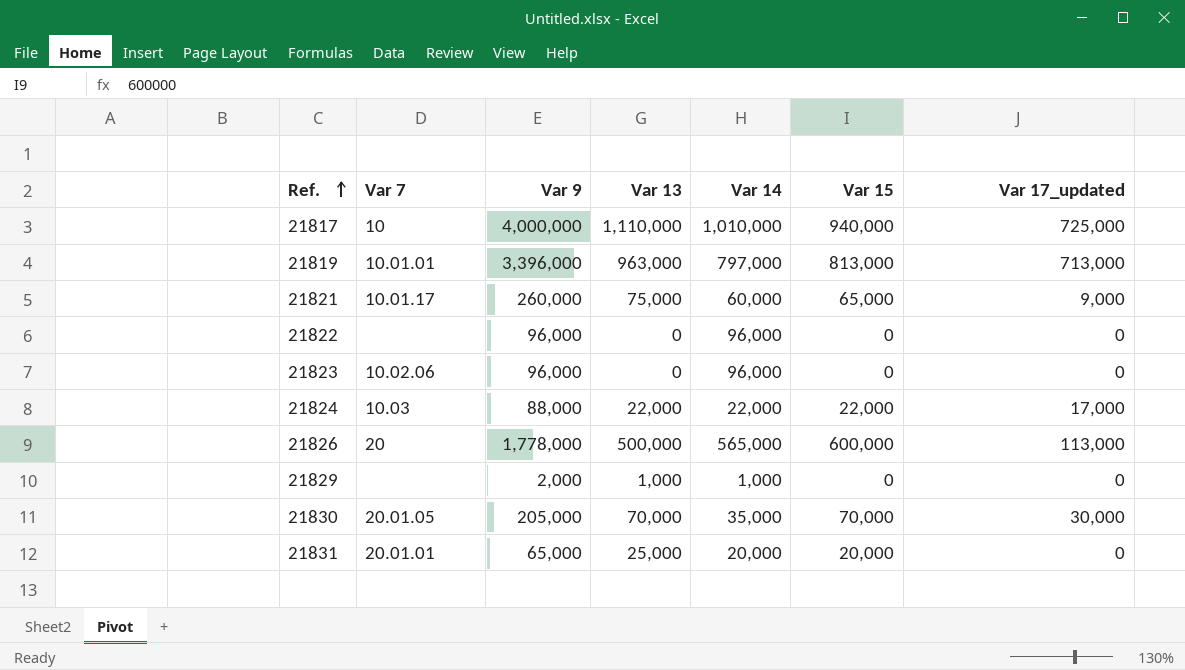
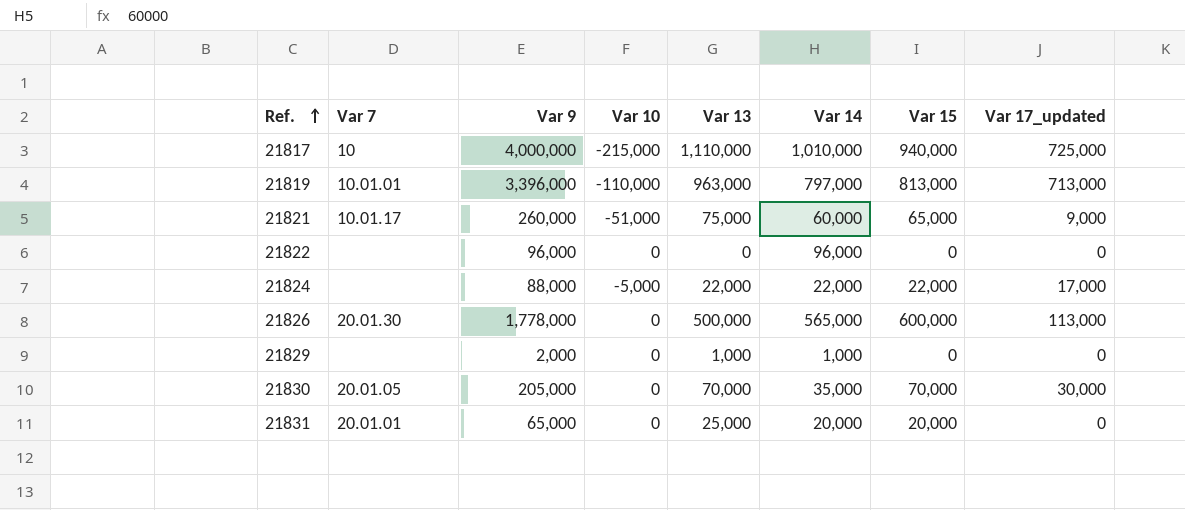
column Var 10 | position: none -> 4
row 21823: 10.02.06 | 96,000 | 0 | 96,000 | 0 | 0 -> none
21824 | Var 7: 10.03 -> none
21826 | Var 7: 20 -> 20.01.30

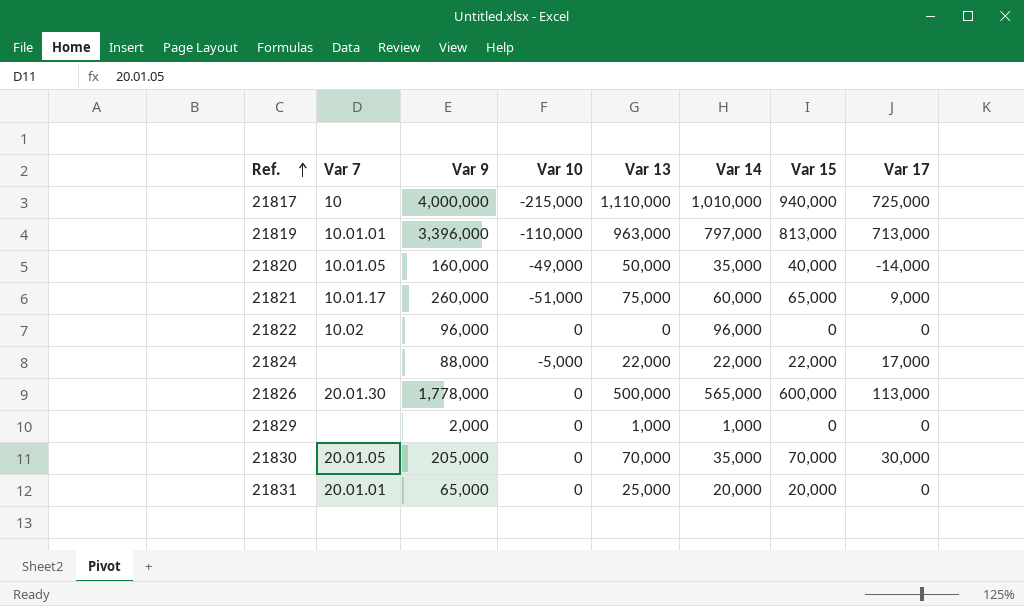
column name: Var 17_updated -> Var 17
row 21820: none -> 10.01.05 | 160,000 | -49,000 | 50,000 | 35,000 | 40,000 | -14,000
21822 | Var 7: none -> 10.02

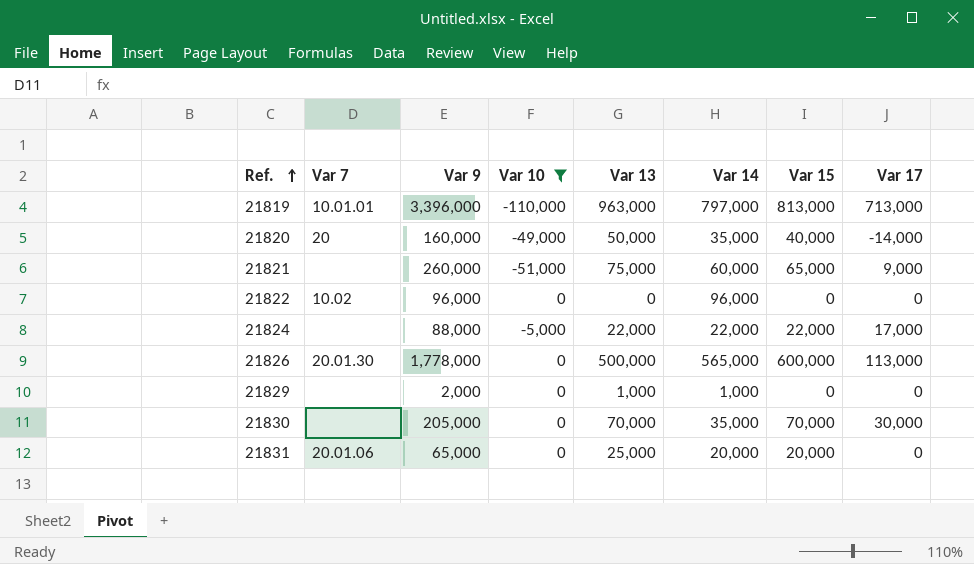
filter: none -> Var 10 != -215,000
21820 | Var 7: 10.01.05 -> 20
21821 | Var 7: 10.01.17 -> none
21830 | Var 7: 20.01.05 -> none
21831 | Var 7: 20.01.01 -> 20.01.06

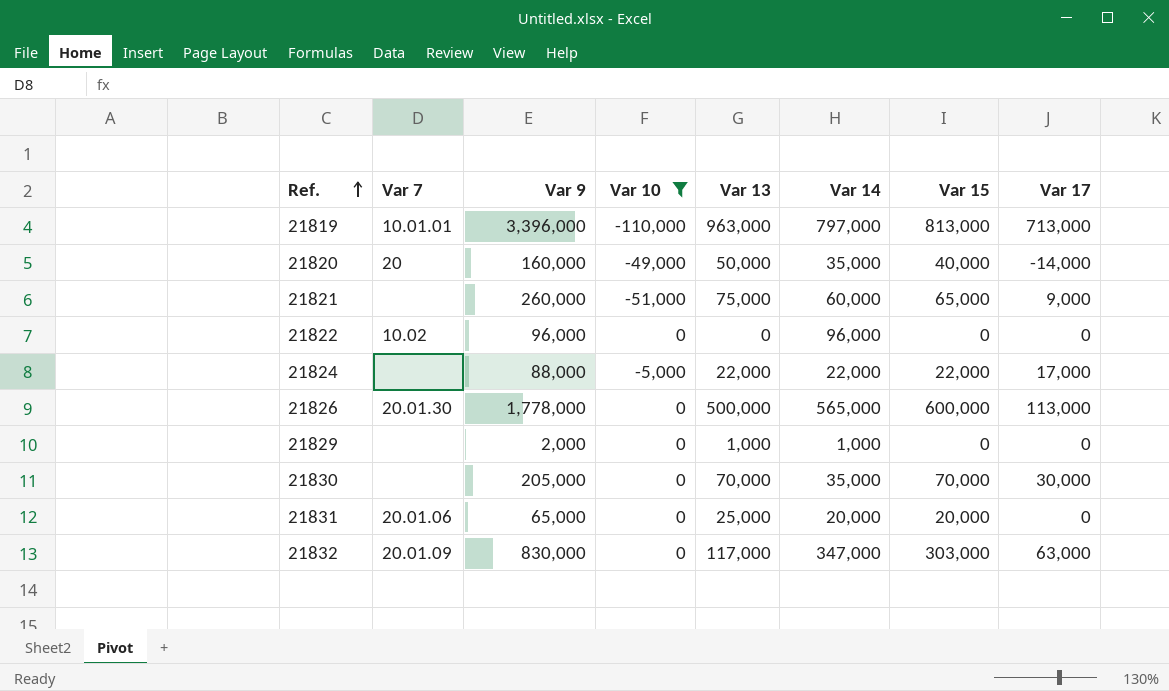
row 21832: none -> 20.01.09 | 830,000 | 0 | 117,000 | 347,000 | 303,000 | 63,000

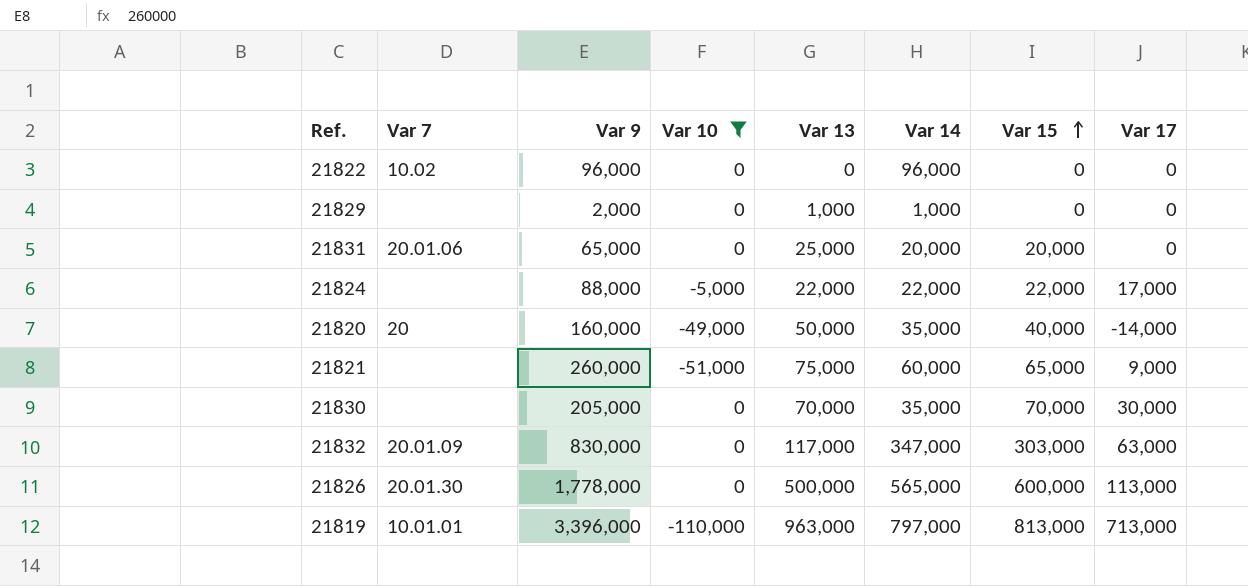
row order: Ref. ascending -> Var 15 ascending

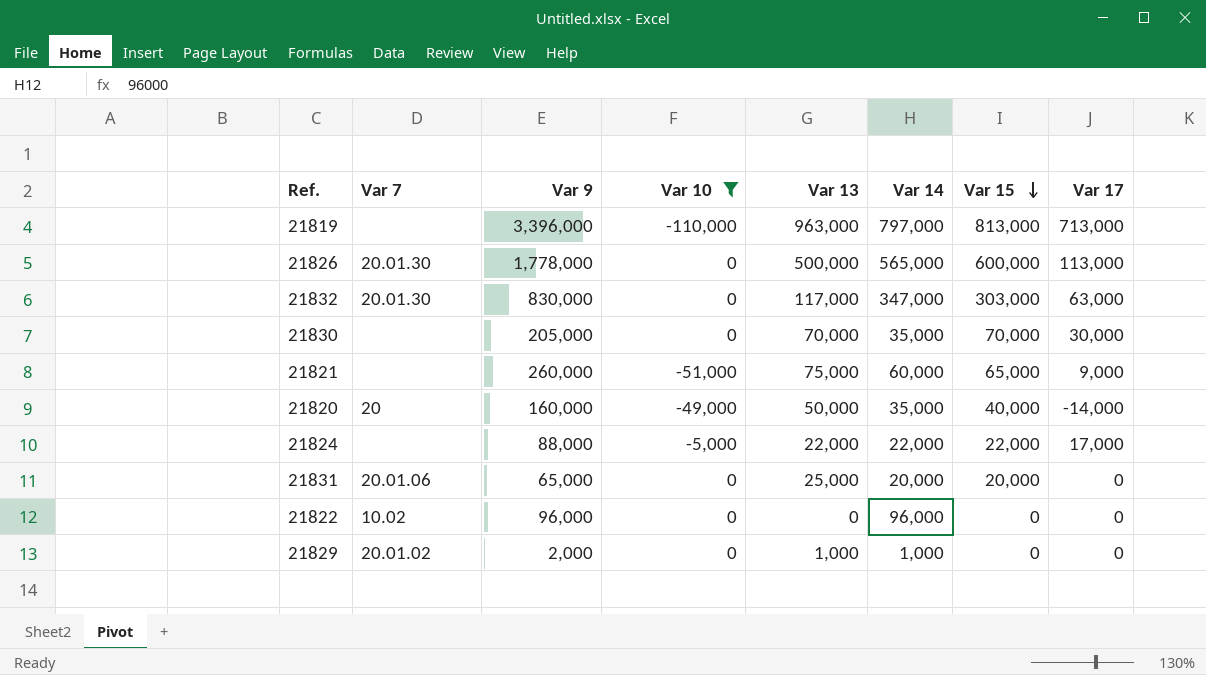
row order: Var 15 ascending -> Var 15 descending
21819 | Var 7: 10.01.01 -> none
21832 | Var 7: 20.01.09 -> 20.01.30
21829 | Var 7: none -> 20.01.02

